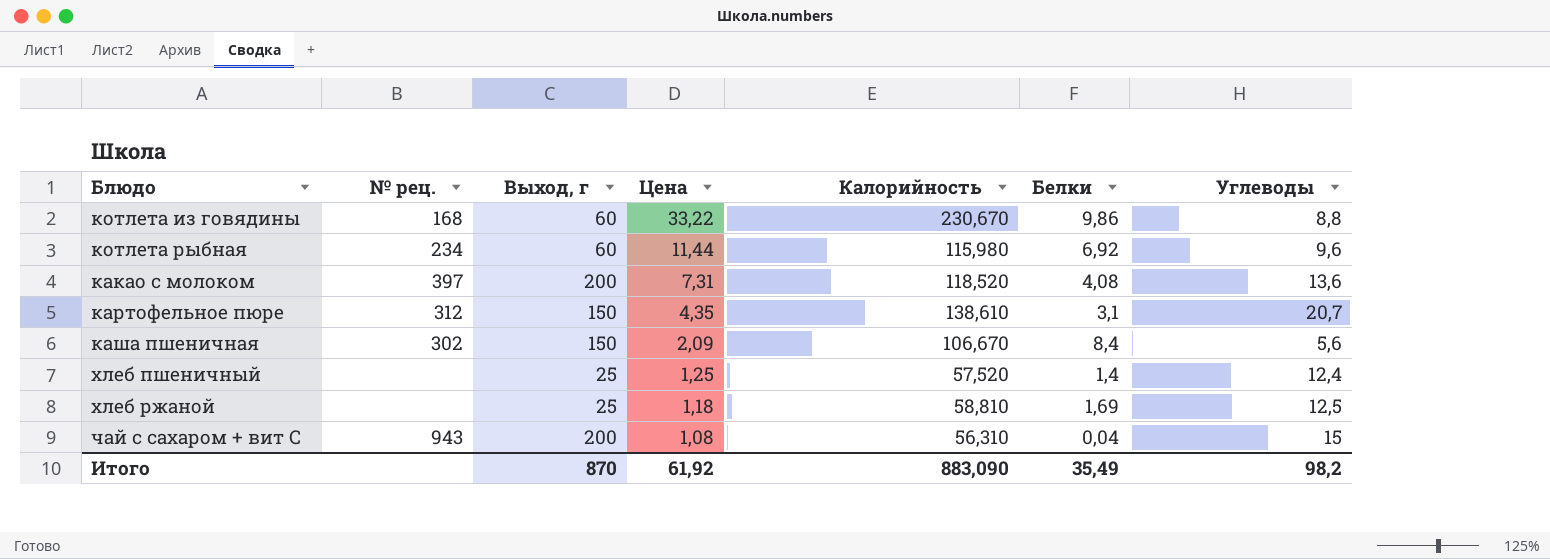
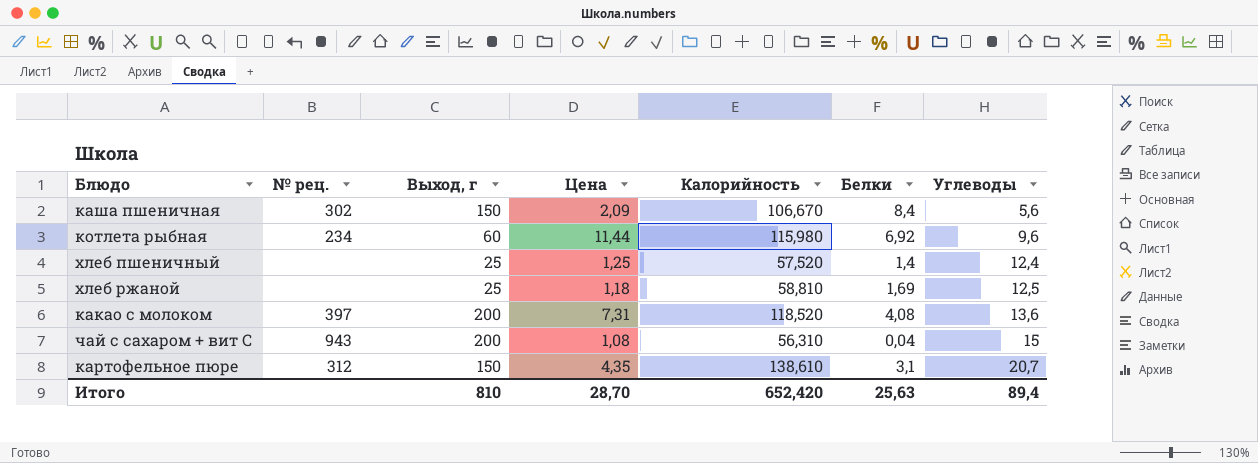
row order: Цена descending -> Углеводы ascending
row котлета из говядины: 168 | 60 | 33,22 | 230,670 | 9,86 | 8,8 -> none
Итого | Выход, г: 870 -> 810
Итого | Цена: 61,92 -> 28,70
Итого | Калорийность: 883,090 -> 652,420
Итого | Белки: 35,49 -> 25,63
Итого | Углеводы: 98,2 -> 89,4

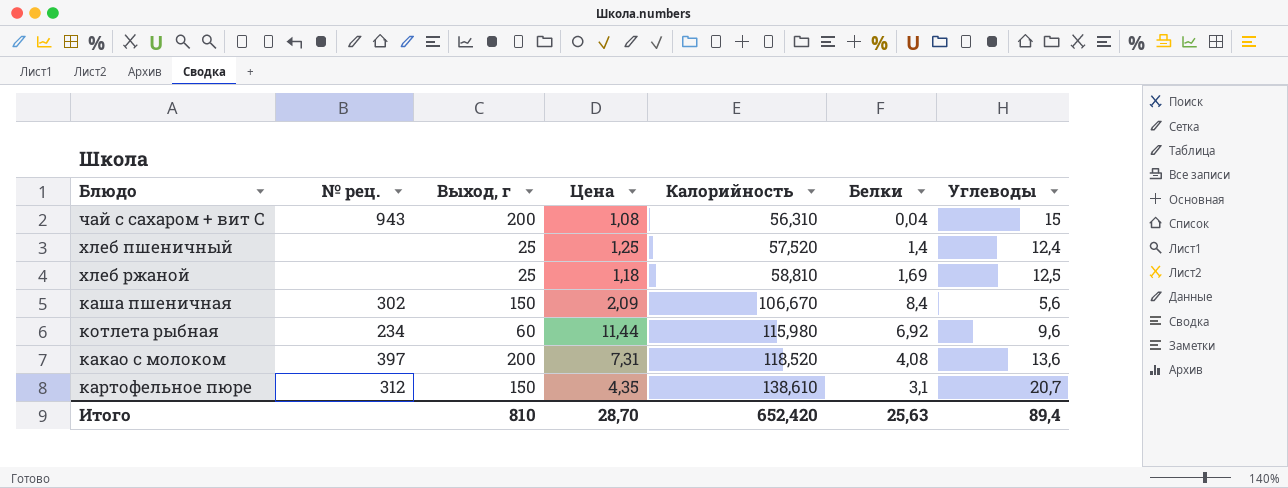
row order: Углеводы ascending -> Калорийность ascending

